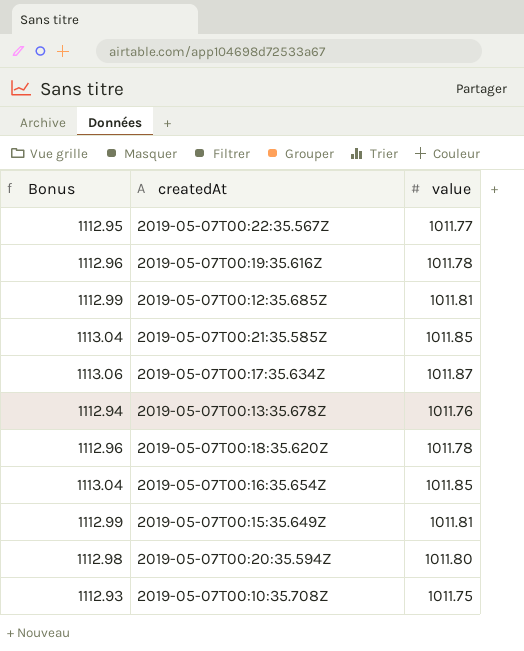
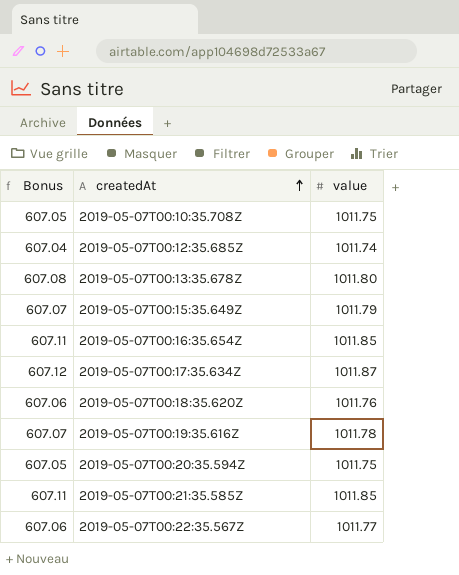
row order: none -> createdAt ascending
column Bonus | formula: [value] * 1.1 -> [value] * 0.6
2019-05-07T00:12:35.685Z | value: 1011.81 -> 1011.74
2019-05-07T00:13:35.678Z | value: 1011.76 -> 1011.80
2019-05-07T00:15:35.649Z | value: 1011.81 -> 1011.79
2019-05-07T00:18:35.620Z | value: 1011.78 -> 1011.76
2019-05-07T00:20:35.594Z | value: 1011.80 -> 1011.75

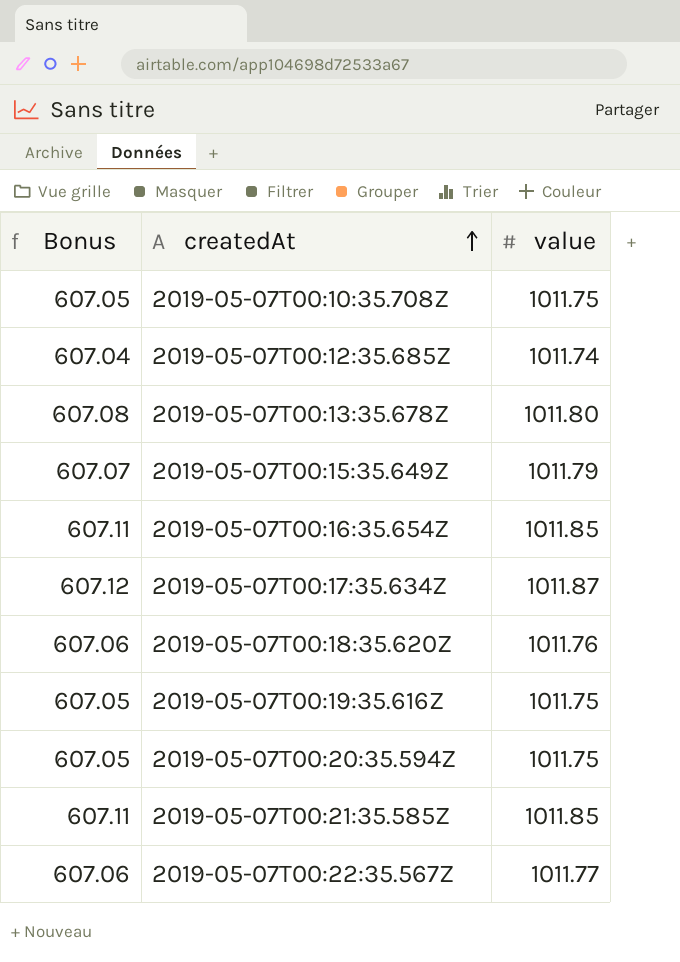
2019-05-07T00:19:35.616Z | Bonus: 607.07 -> 607.05
2019-05-07T00:19:35.616Z | value: 1011.78 -> 1011.75

